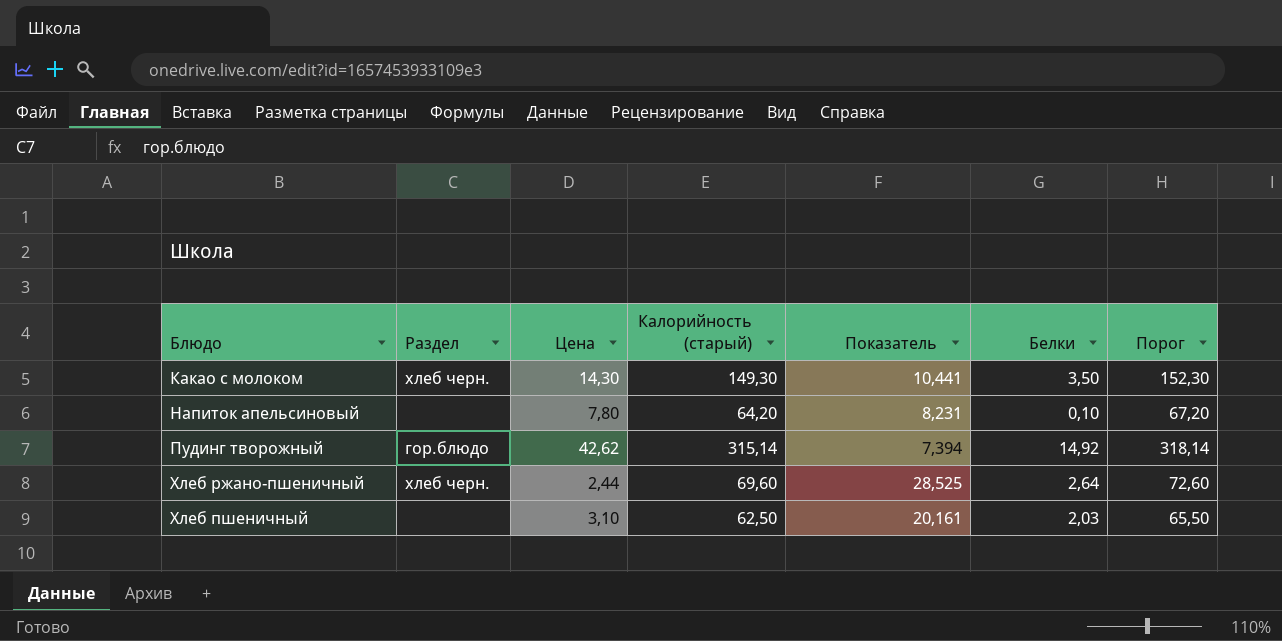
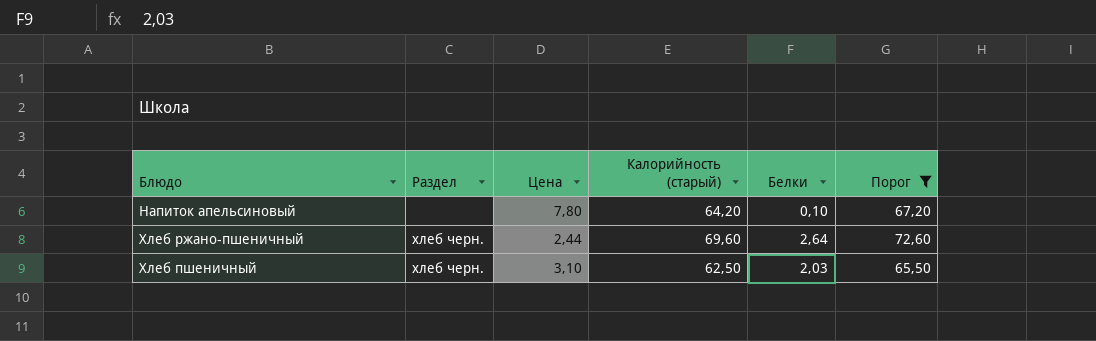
filter: none -> Порог <= 72,60
column Показатель | formula: [Калорийность (старый)] / [Цена] -> none
Хлеб пшеничный | Раздел: none -> хлеб черн.

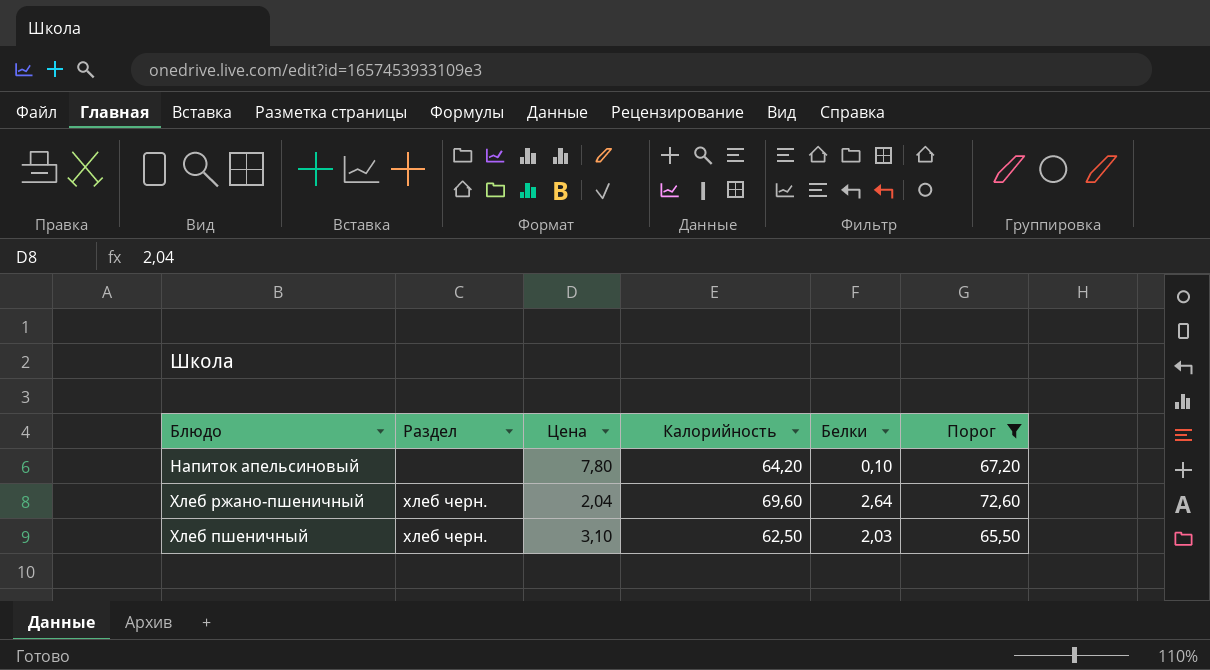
column name: Калорийность (старый) -> Калорийность
Хлеб ржано-пшеничный | Цена: 2,44 -> 2,04

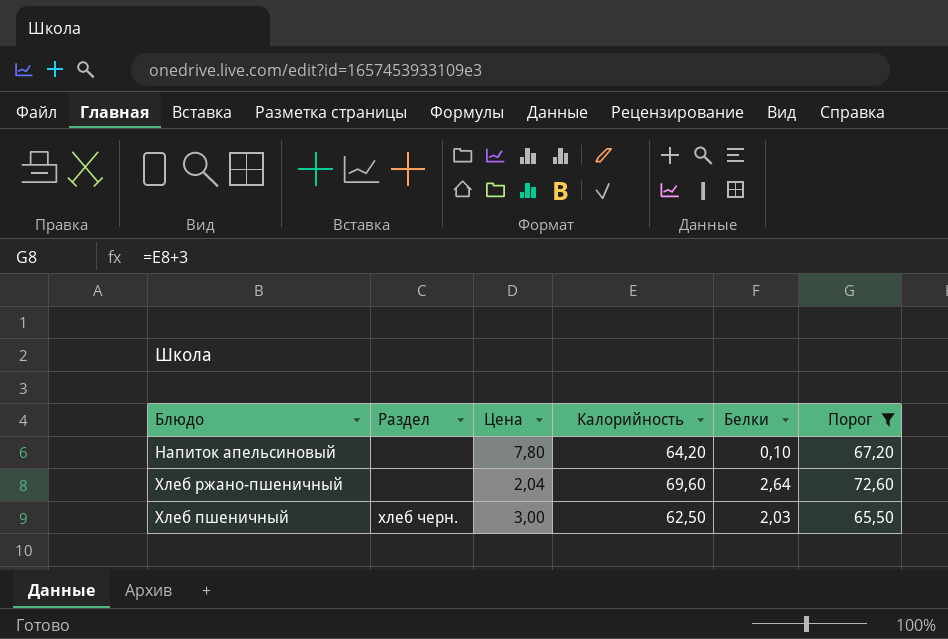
Хлеб ржано-пшеничный | Раздел: хлеб черн. -> none
Хлеб пшеничный | Цена: 3,10 -> 3,00

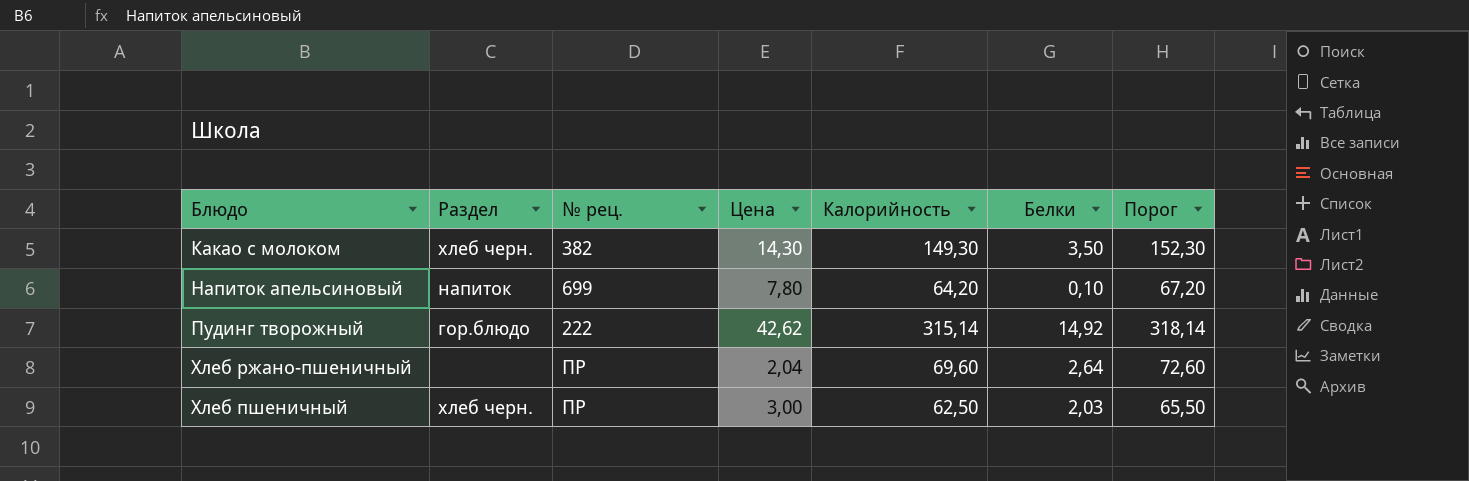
filter: Порог <= 72,60 -> none
column № рец. | position: none -> 3
Напиток апельсиновый | Раздел: none -> напиток

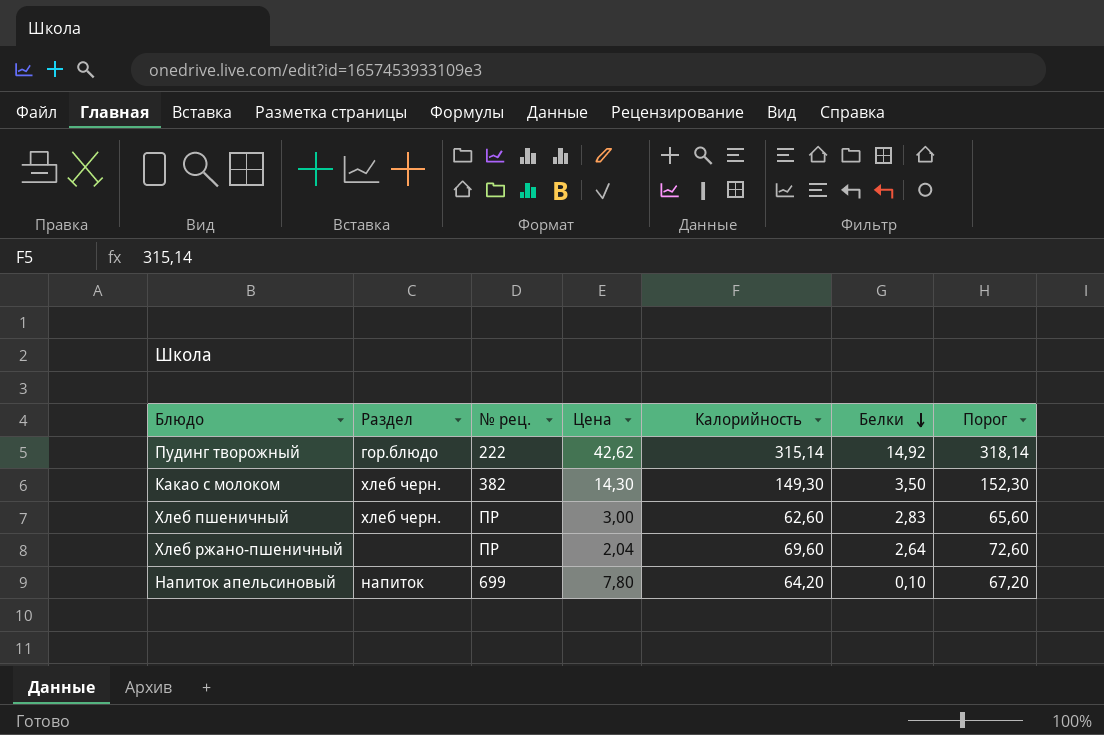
row order: none -> Белки descending
Хлеб пшеничный | Калорийность: 62,50 -> 62,60
Хлеб пшеничный | Белки: 2,03 -> 2,83
Хлеб пшеничный | Порог: 65,50 -> 65,60

